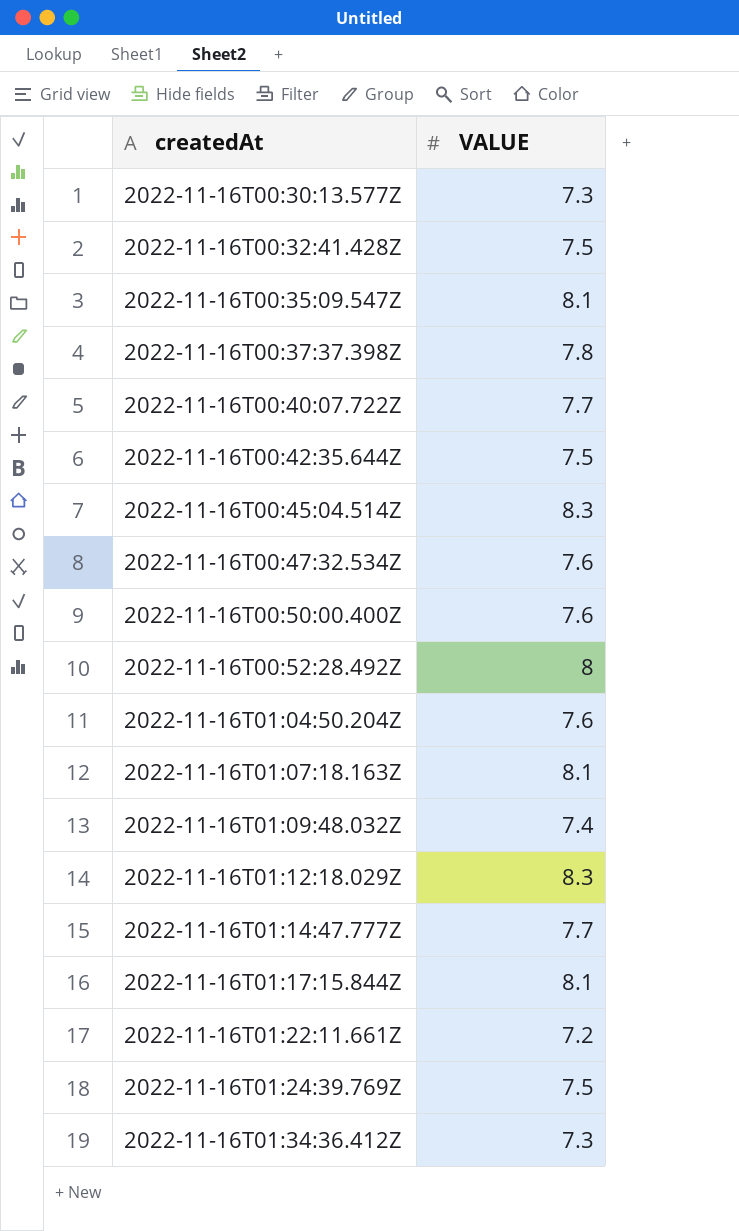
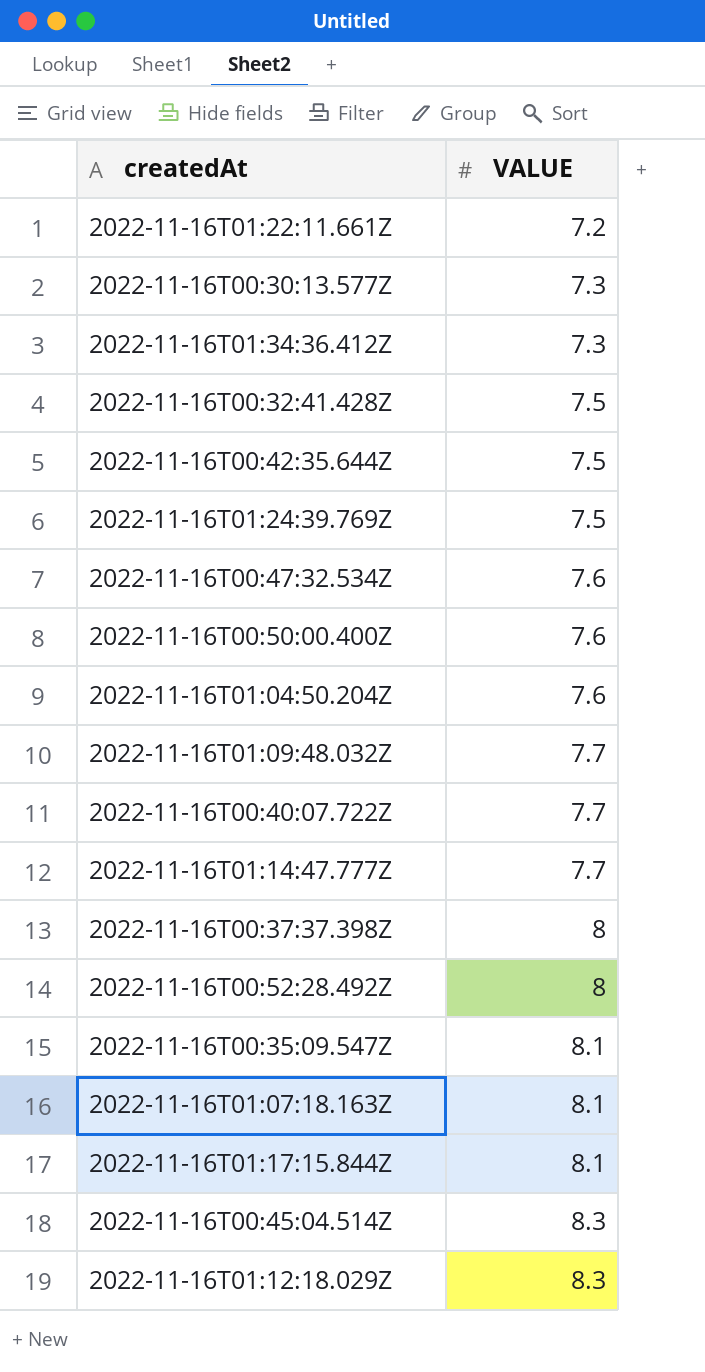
row order: createdAt ascending -> VALUE ascending
2022-11-16T01:09:48.032Z | VALUE: 7.4 -> 7.7
2022-11-16T00:37:37.398Z | VALUE: 7.8 -> 8

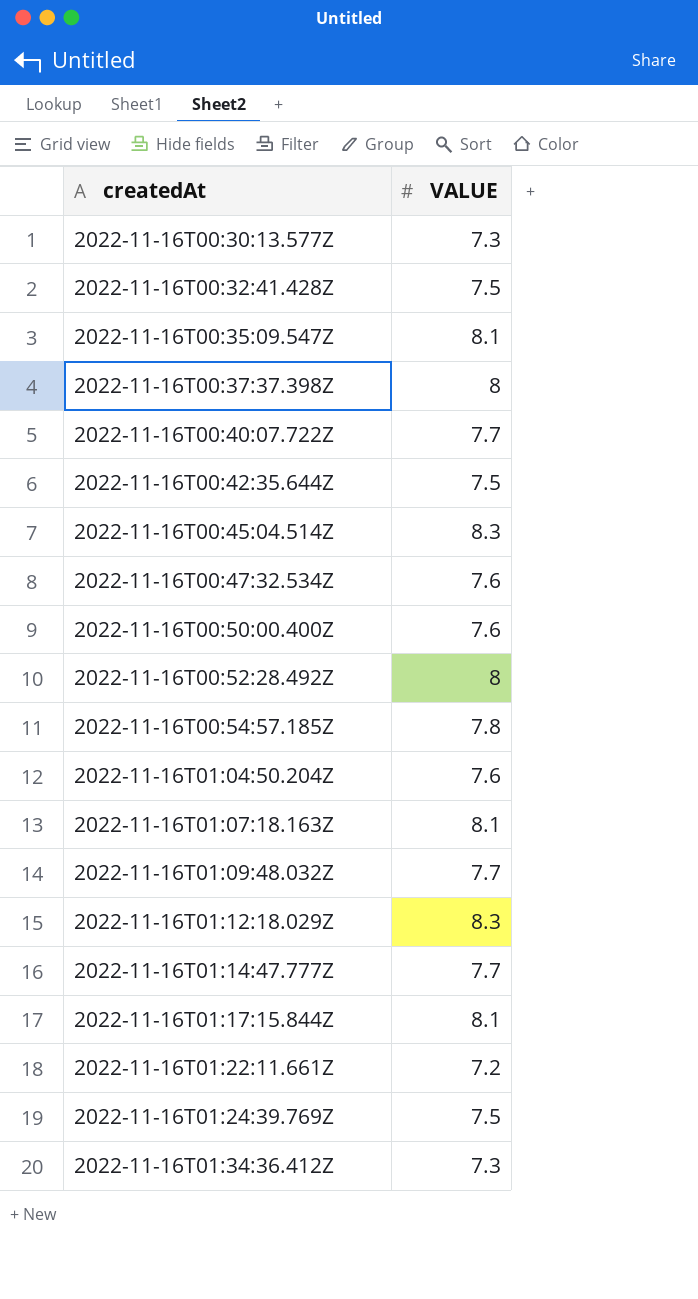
row order: VALUE ascending -> createdAt ascending
row 2022-11-16T00:54:57.185Z: none -> 7.8

